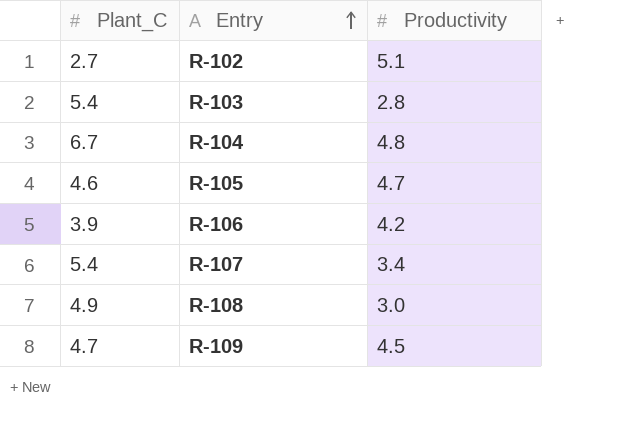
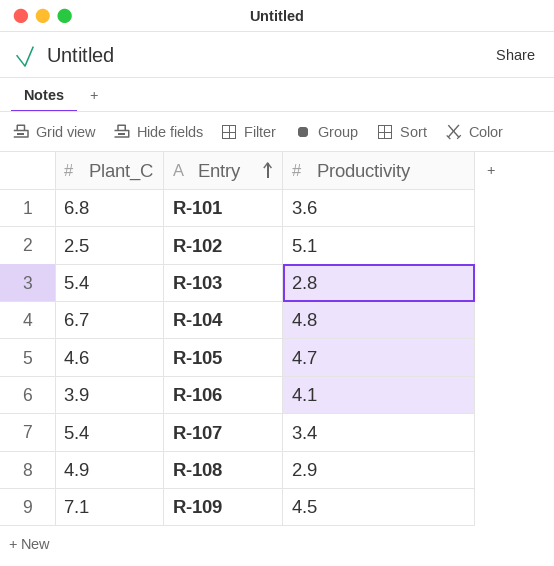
row R-101: none -> 6.8 | 3.6
R-102 | Plant_C: 2.7 -> 2.5
R-106 | Productivity: 4.2 -> 4.1
R-108 | Productivity: 3.0 -> 2.9
R-109 | Plant_C: 4.7 -> 7.1

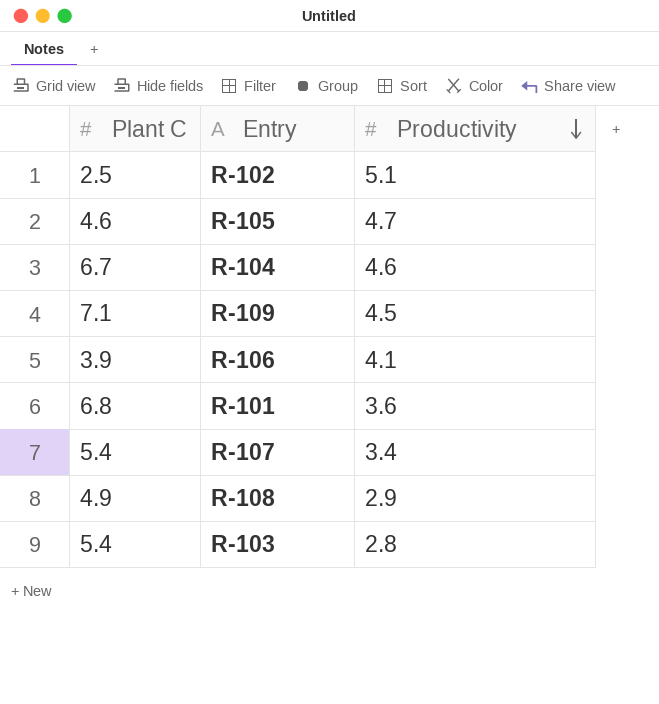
row order: Entry ascending -> Productivity descending
column name: Plant_C -> Plant C
R-104 | Productivity: 4.8 -> 4.6

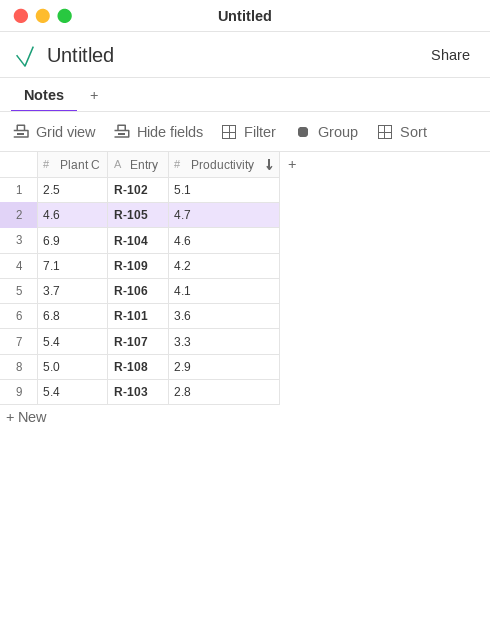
R-104 | Plant C: 6.7 -> 6.9
R-109 | Productivity: 4.5 -> 4.2
R-106 | Plant C: 3.9 -> 3.7
R-107 | Productivity: 3.4 -> 3.3
R-108 | Plant C: 4.9 -> 5.0

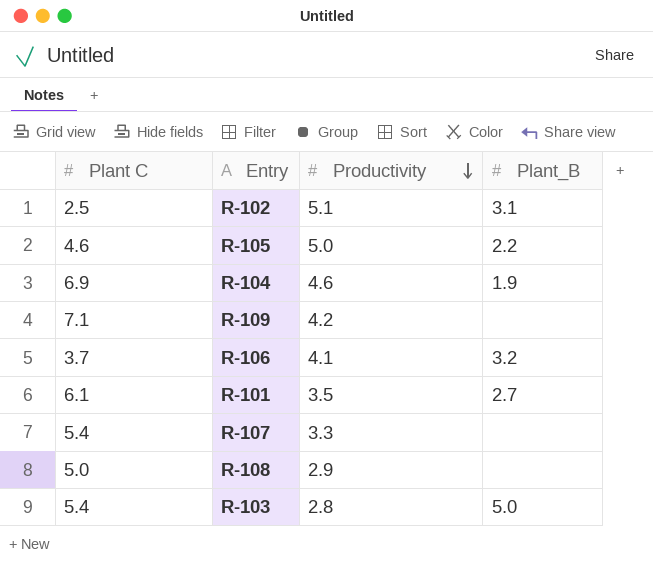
column Plant_B | position: none -> 4
R-105 | Productivity: 4.7 -> 5.0
R-101 | Plant C: 6.8 -> 6.1
R-101 | Productivity: 3.6 -> 3.5

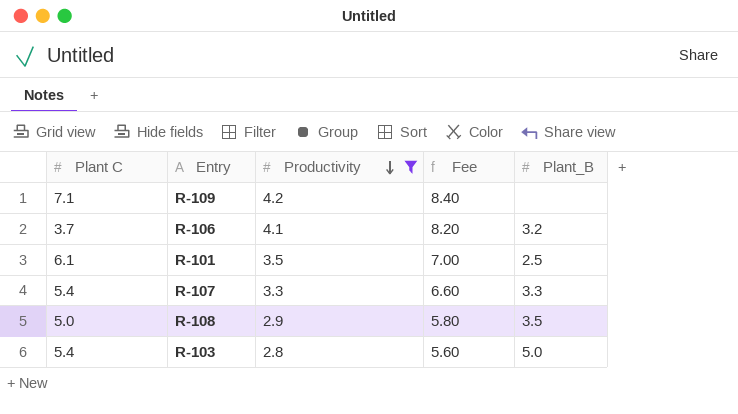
filter: none -> Productivity <= 4.2
column Fee | formula: none -> [Productivity] * 2
R-101 | Plant_B: 2.7 -> 2.5
R-107 | Plant_B: none -> 3.3
R-108 | Plant_B: none -> 3.5

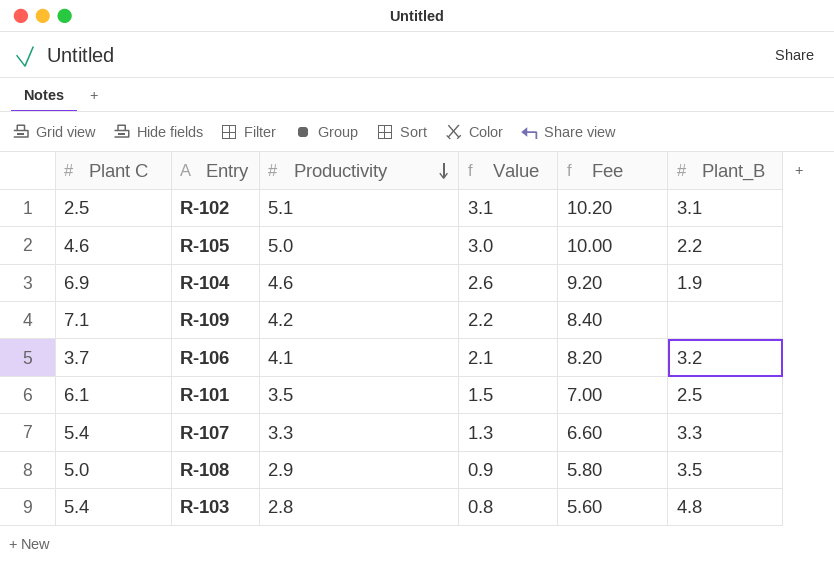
filter: Productivity <= 4.2 -> none
column Value | formula: none -> [Productivity] - 2
R-103 | Plant_B: 5.0 -> 4.8

